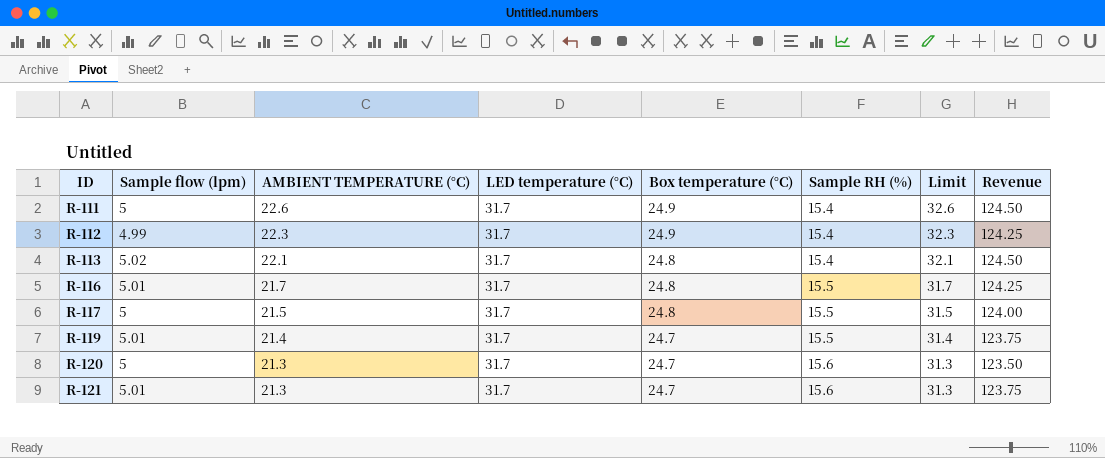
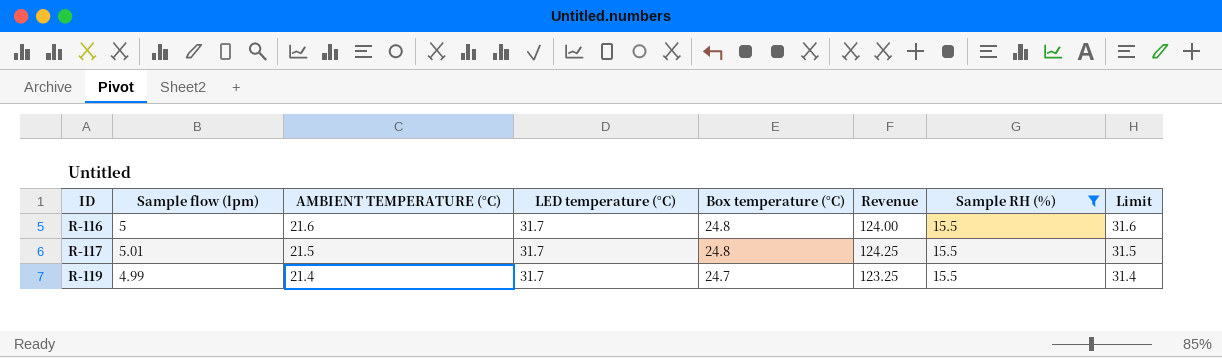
filter: none -> Sample RH (%) = 15.5
column Revenue | position: 8 -> 6
R-116 | Sample flow (lpm): 5.01 -> 5
R-116 | AMBIENT TEMPERATURE (°C): 21.7 -> 21.6
R-116 | Revenue: 124.25 -> 124.00
R-116 | Limit: 31.7 -> 31.6
R-117 | Sample flow (lpm): 5 -> 5.01
R-117 | Revenue: 124.00 -> 124.25
R-119 | Sample flow (lpm): 5.01 -> 4.99
R-119 | Revenue: 123.75 -> 123.25

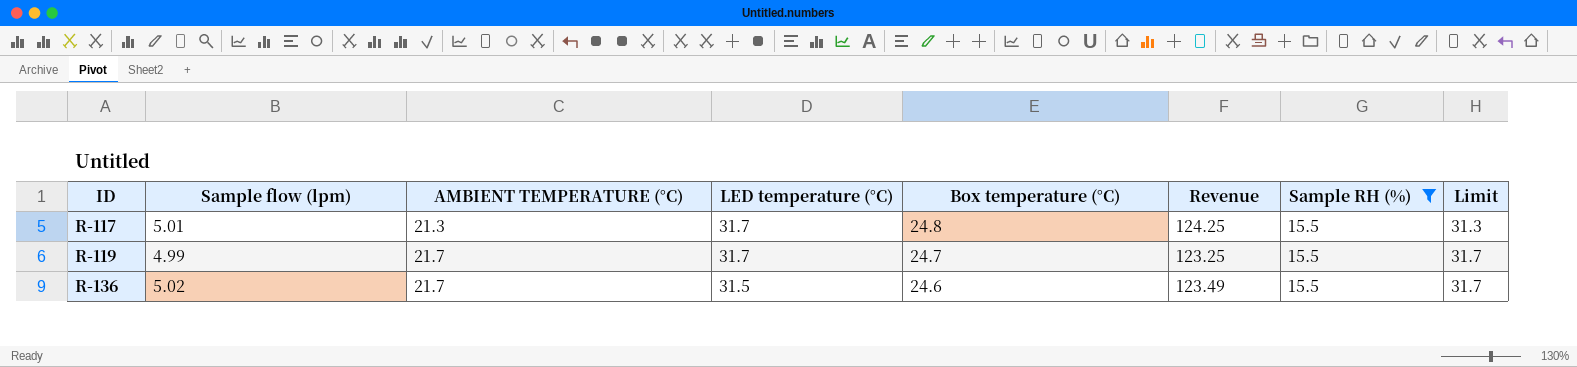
row R-116: 5 | 21.6 | 31.7 | 24.8 | 124.00 | 15.5 | 31.6 -> none
R-117 | AMBIENT TEMPERATURE (°C): 21.5 -> 21.3
R-117 | Limit: 31.5 -> 31.3
R-119 | AMBIENT TEMPERATURE (°C): 21.4 -> 21.7
R-119 | Limit: 31.4 -> 31.7
row R-136: none -> 5.02 | 21.7 | 31.5 | 24.6 | 123.49 | 15.5 | 31.7

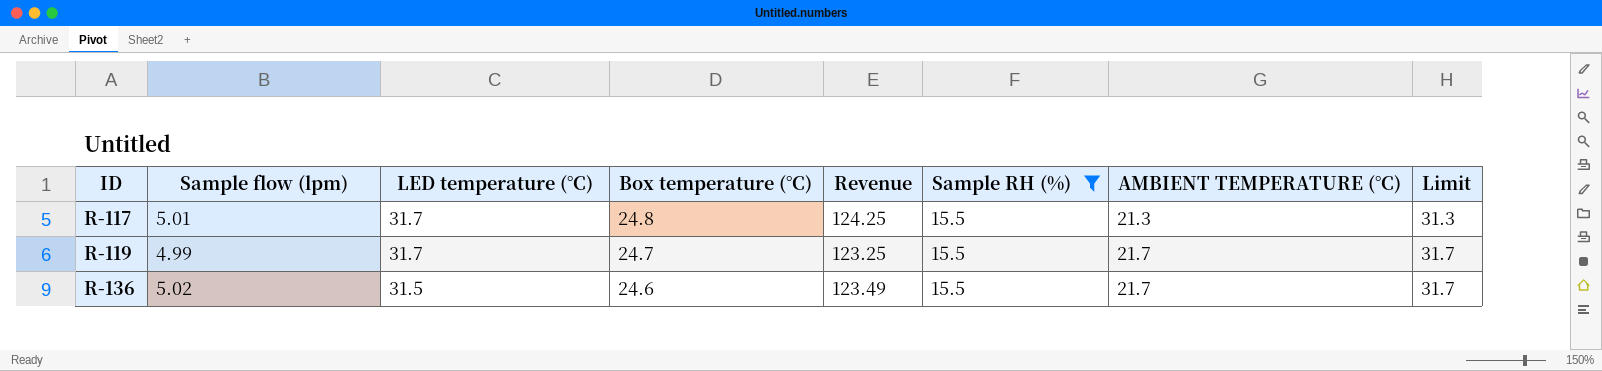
column AMBIENT TEMPERATURE (°C) | position: 3 -> 7

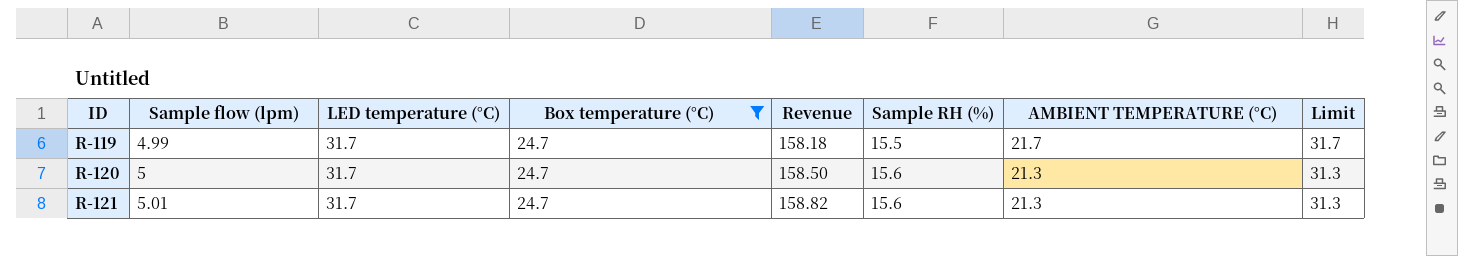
filter: Sample RH (%) = 15.5 -> Box temperature (°C) = 24.7
column Revenue | formula: [Sample flow (lpm)] * [Box temperature (°C)] -> [Sample flow (lpm)] * [LED temperature (°C)]

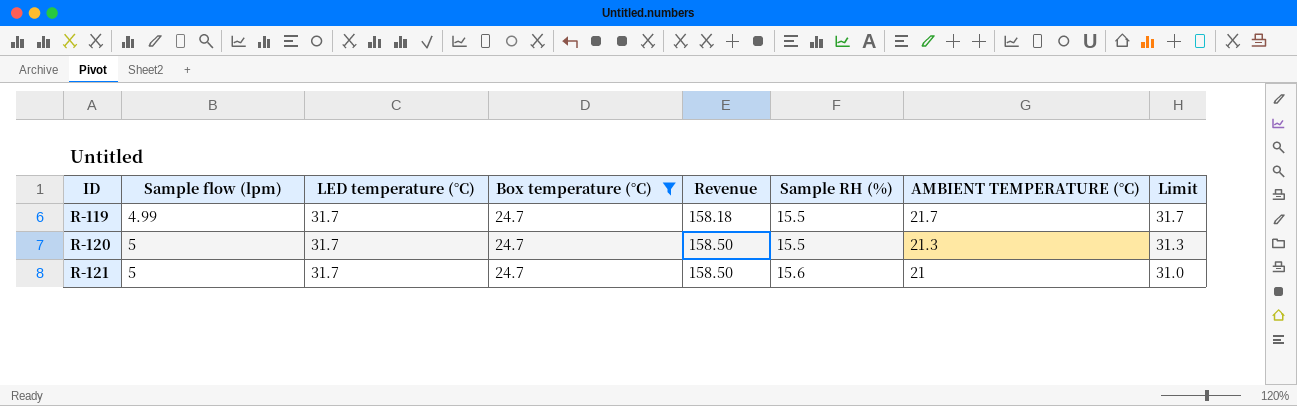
R-120 | Sample RH (%): 15.6 -> 15.5
R-121 | Sample flow (lpm): 5.01 -> 5
R-121 | Revenue: 158.82 -> 158.50
R-121 | AMBIENT TEMPERATURE (°C): 21.3 -> 21
R-121 | Limit: 31.3 -> 31.0

